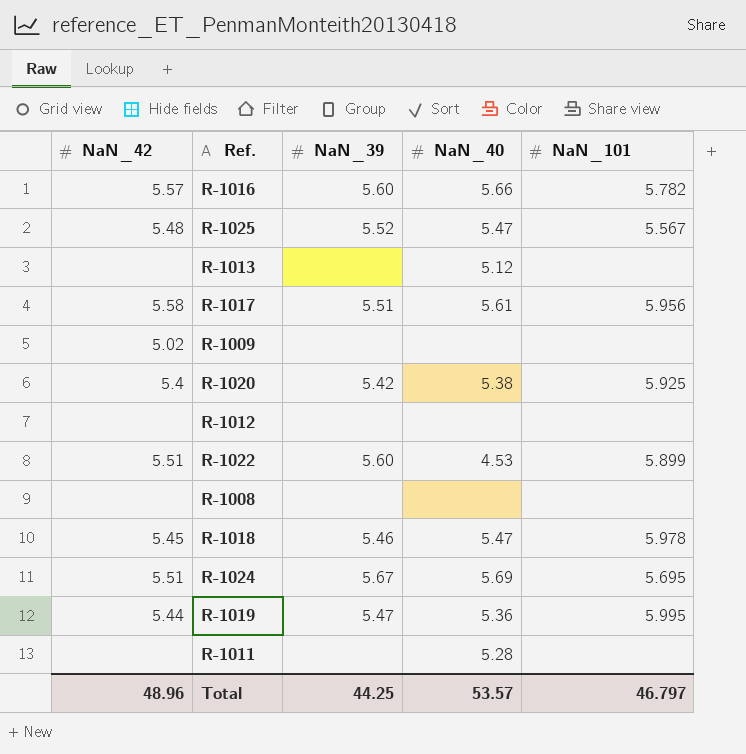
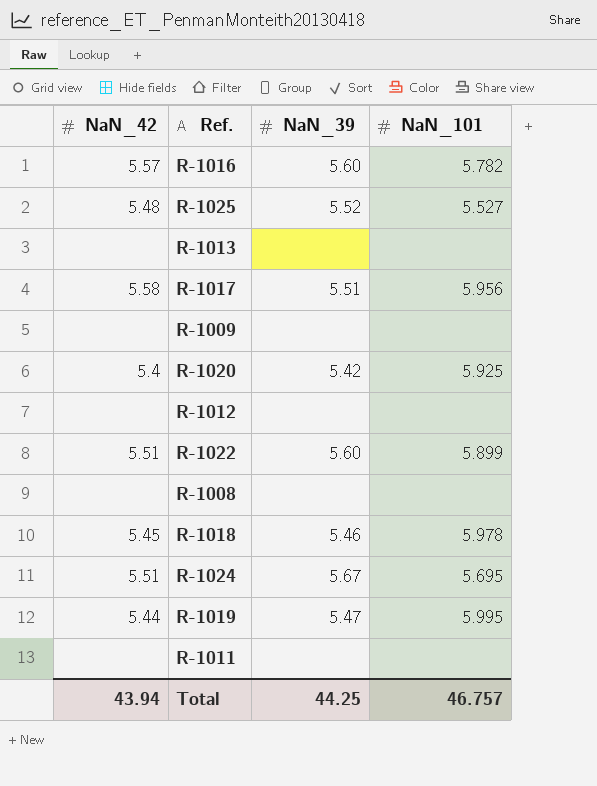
column NaN_40 | position: 4 -> none
R-1025 | NaN_101: 5.567 -> 5.527
R-1009 | NaN_42: 5.02 -> none
Total | NaN_42: 48.96 -> 43.94
Total | NaN_101: 46.797 -> 46.757

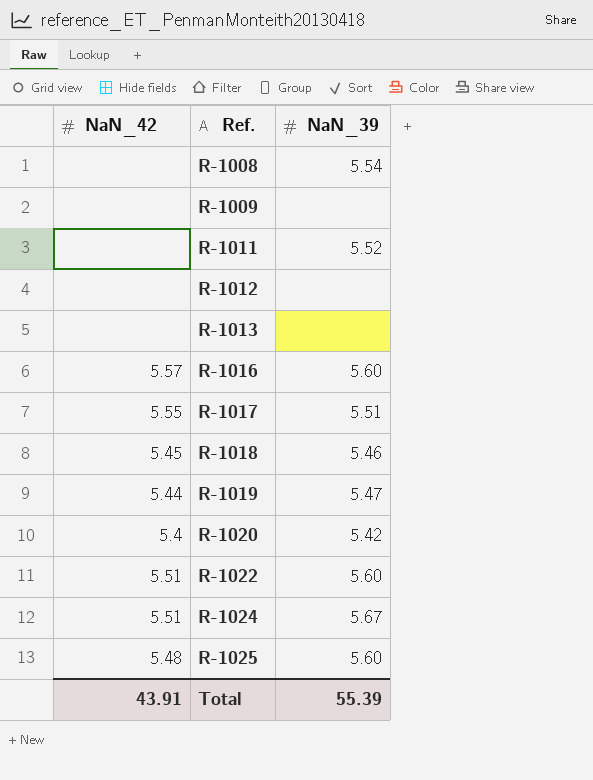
row order: none -> Ref. ascending
column NaN_101 | position: 4 -> none
R-1008 | NaN_39: none -> 5.54
R-1011 | NaN_39: none -> 5.52
R-1017 | NaN_42: 5.58 -> 5.55
R-1025 | NaN_39: 5.52 -> 5.60
Total | NaN_42: 43.94 -> 43.91
Total | NaN_39: 44.25 -> 55.39

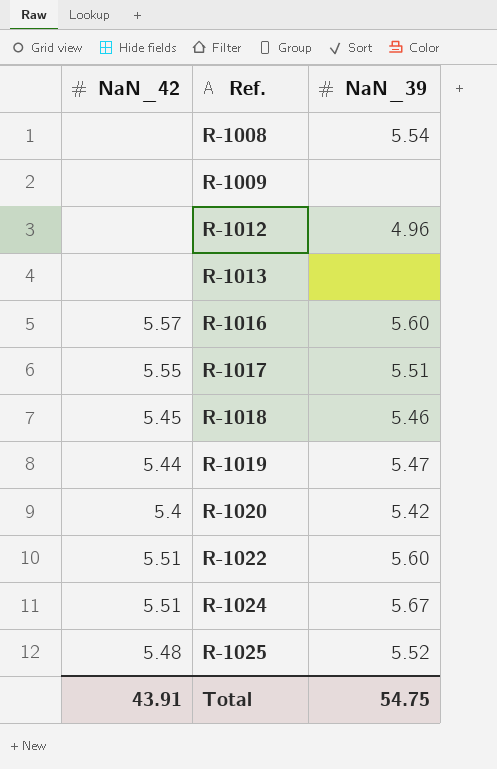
row R-1011: none | 5.52 -> none
R-1012 | NaN_39: none -> 4.96
R-1025 | NaN_39: 5.60 -> 5.52
Total | NaN_39: 55.39 -> 54.75

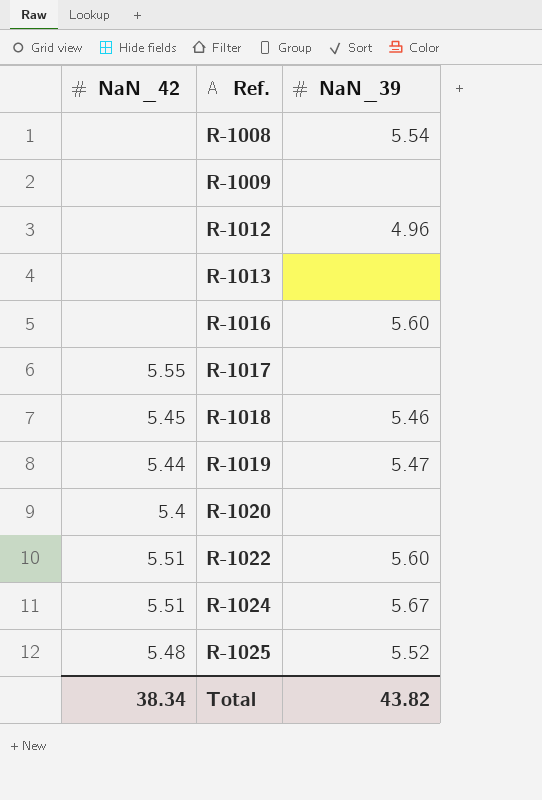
R-1016 | NaN_42: 5.57 -> none
R-1017 | NaN_39: 5.51 -> none
R-1020 | NaN_39: 5.42 -> none
Total | NaN_42: 43.91 -> 38.34
Total | NaN_39: 54.75 -> 43.82

